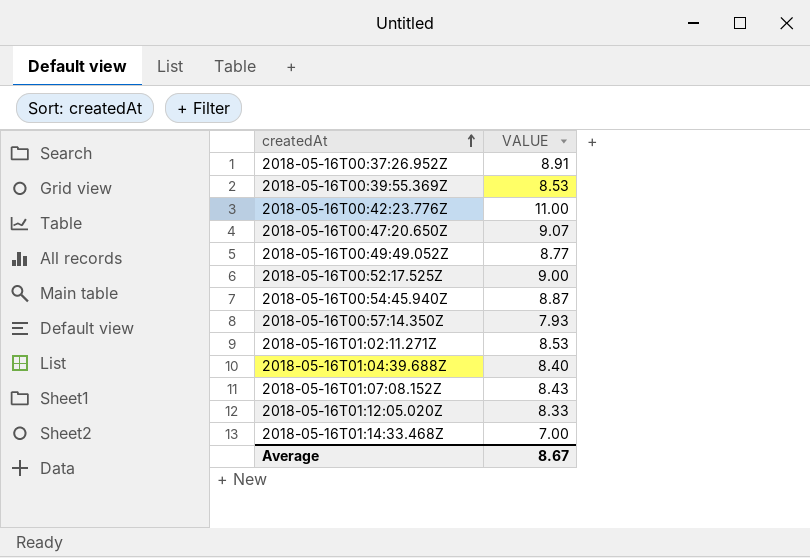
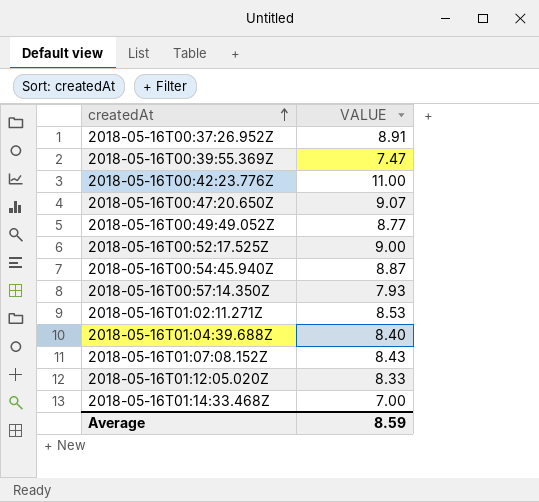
2018-05-16T00:39:55.369Z | VALUE: 8.53 -> 7.47
Average | VALUE: 8.67 -> 8.59

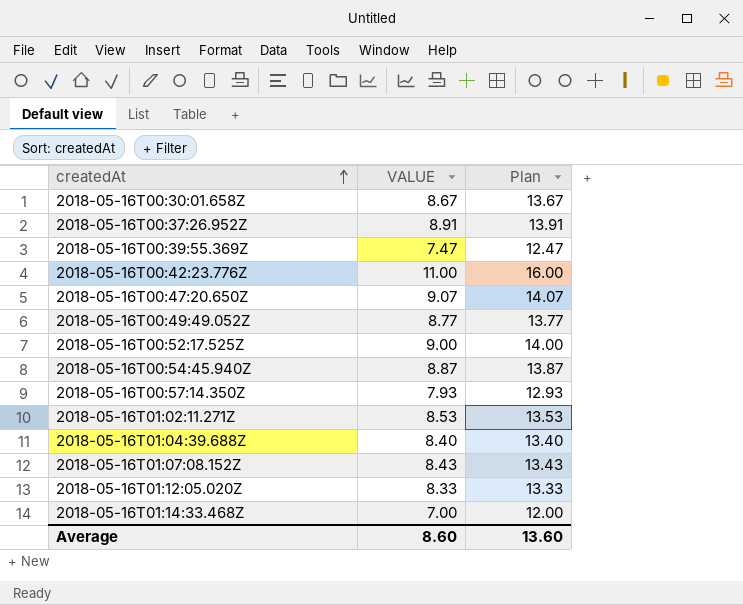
column Plan | formula: none -> [VALUE] + 5
row 2018-05-16T00:30:01.658Z: none -> 8.67 | 13.67
Average | VALUE: 8.59 -> 8.60

